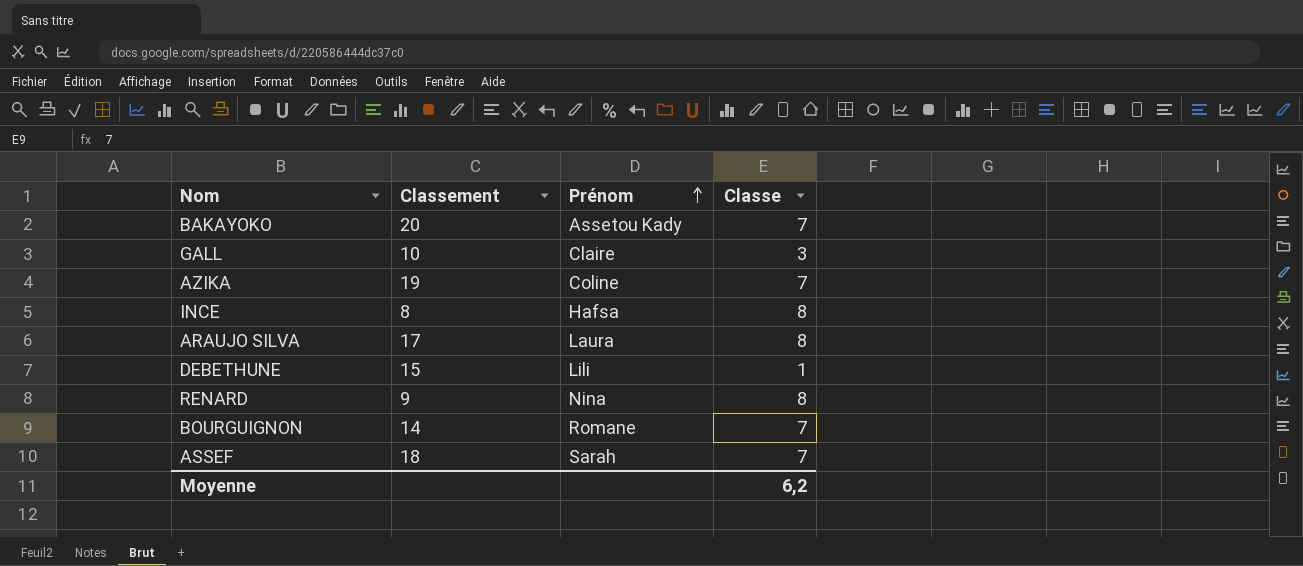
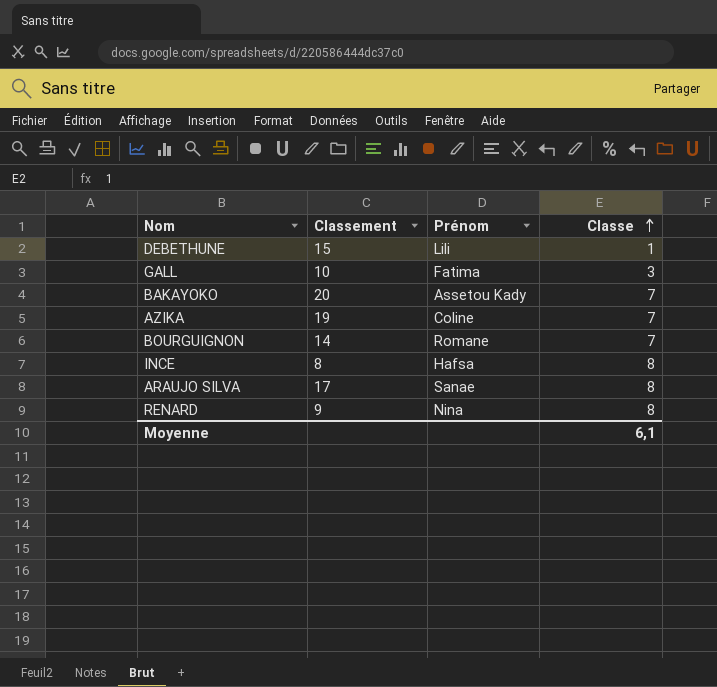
row order: Prénom ascending -> Classe ascending
row ASSEF: 18 | Sarah | 7 -> none
GALL | Prénom: Claire -> Fatima
ARAUJO SILVA | Prénom: Laura -> Sanae
Moyenne | Classe: 6,2 -> 6,1

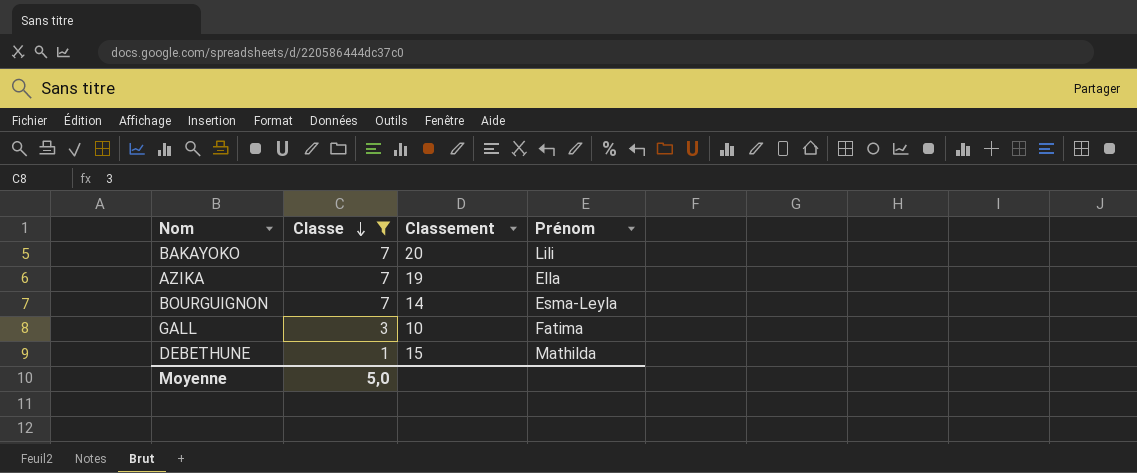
filter: none -> Classe != 8
row order: Classe ascending -> Classe descending
column Classe | position: 4 -> 2
BAKAYOKO | Prénom: Assetou Kady -> Lili
AZIKA | Prénom: Coline -> Ella
BOURGUIGNON | Prénom: Romane -> Esma-Leyla
DEBETHUNE | Prénom: Lili -> Mathilda
Moyenne | Classe: 6,1 -> 5,0

